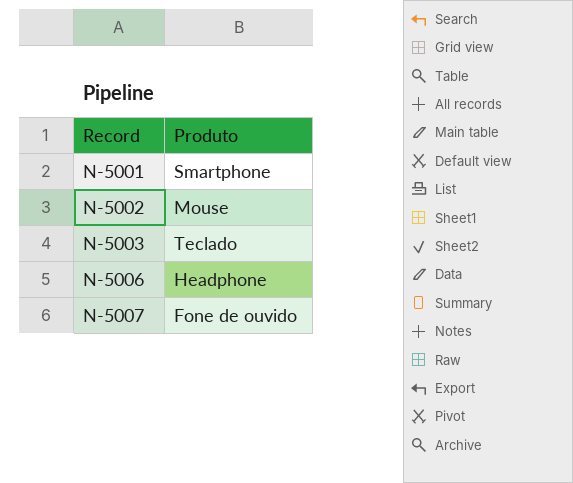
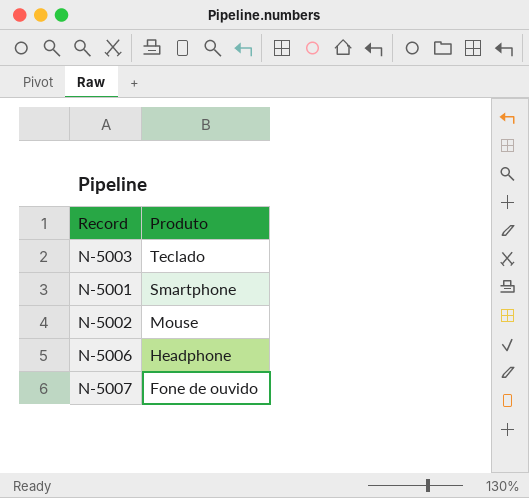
row order: Record ascending -> Produto descending

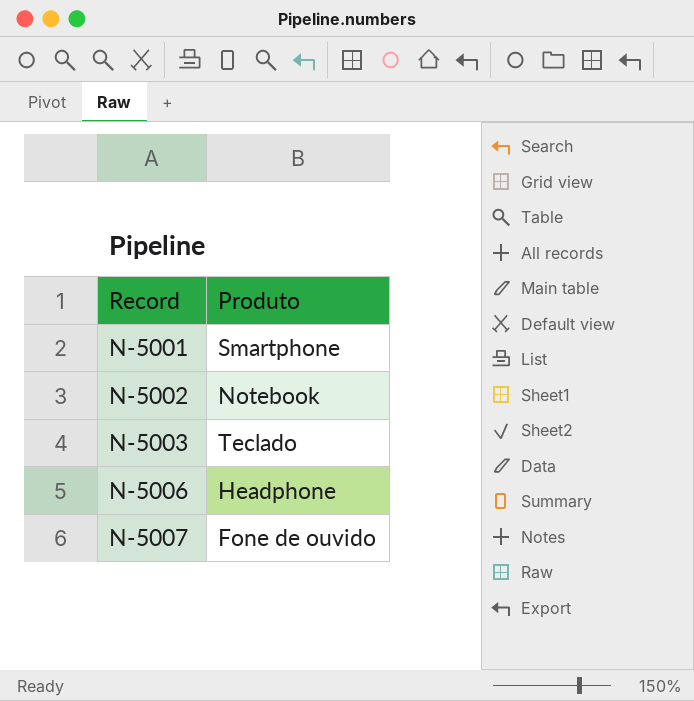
row order: Produto descending -> Record ascending
N-5002 | Produto: Mouse -> Notebook

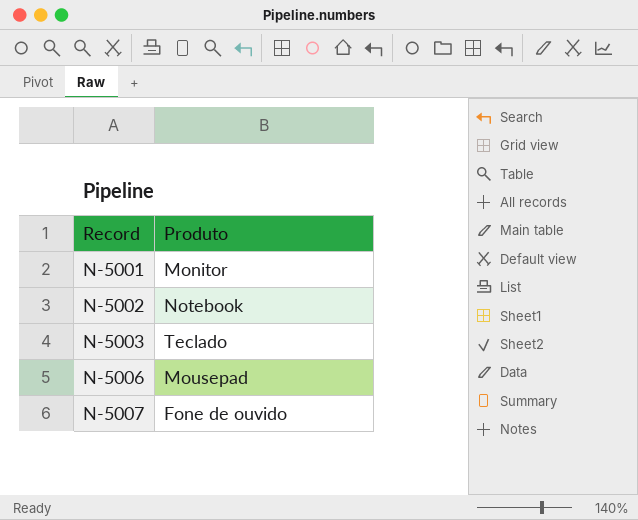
N-5001 | Produto: Smartphone -> Monitor
N-5006 | Produto: Headphone -> Mousepad

